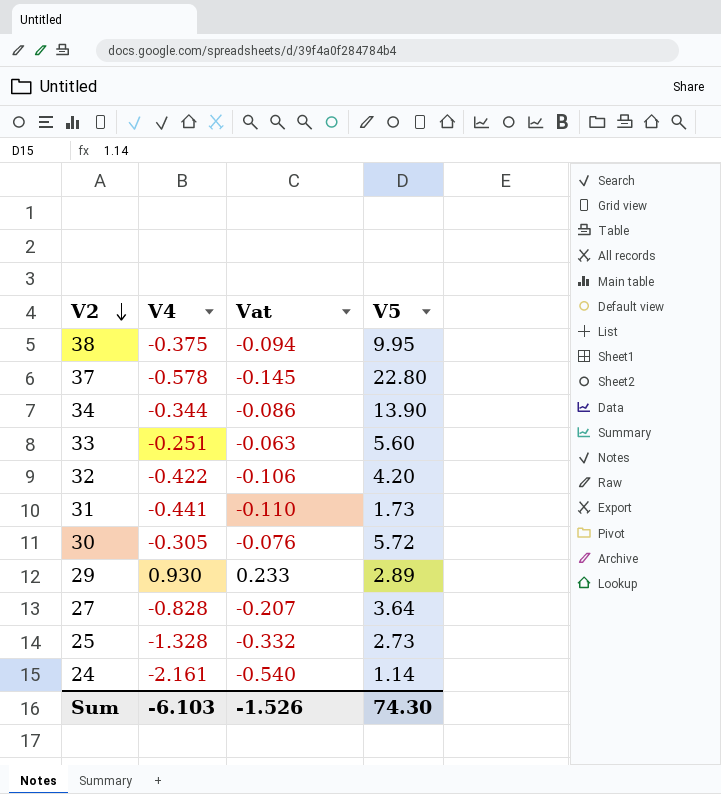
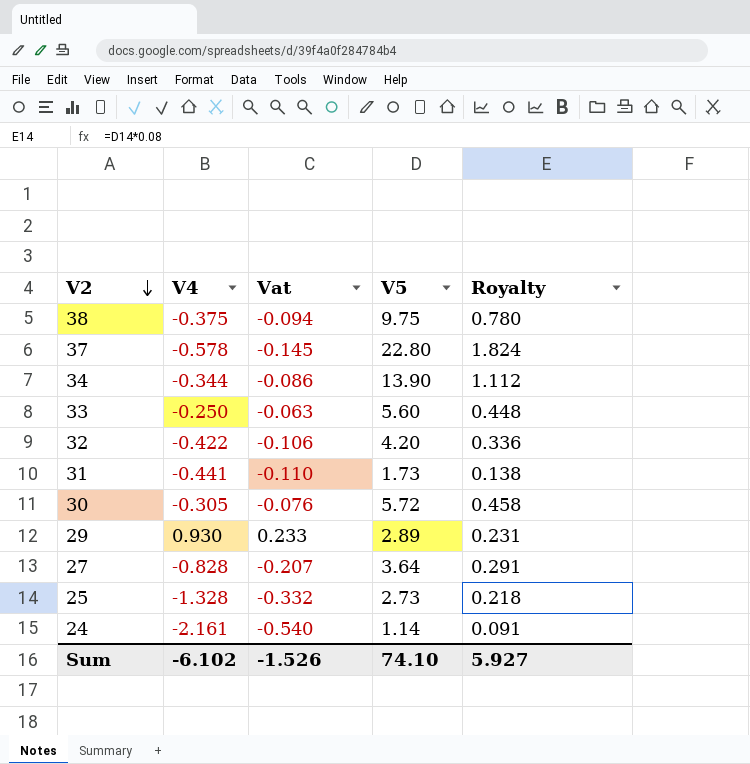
column Royalty | formula: none -> [V5] * 0.08
38 | V5: 9.95 -> 9.75
33 | V4: -0.251 -> -0.250
Sum | V4: -6.103 -> -6.102
Sum | V5: 74.30 -> 74.10

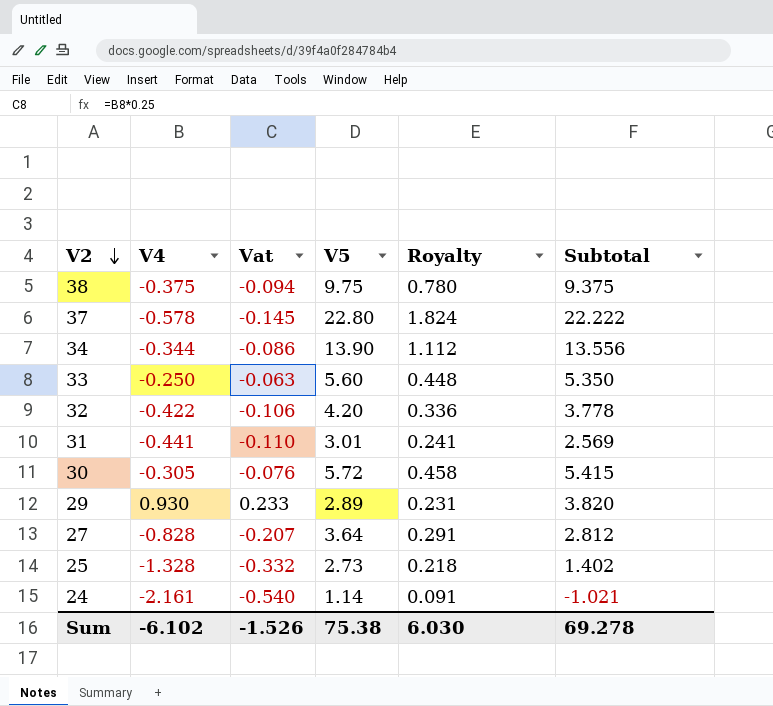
column Subtotal | formula: none -> [V4] + [V5]
31 | V5: 1.73 -> 3.01
31 | Royalty: 0.138 -> 0.241
Sum | V5: 74.10 -> 75.38
Sum | Royalty: 5.927 -> 6.030

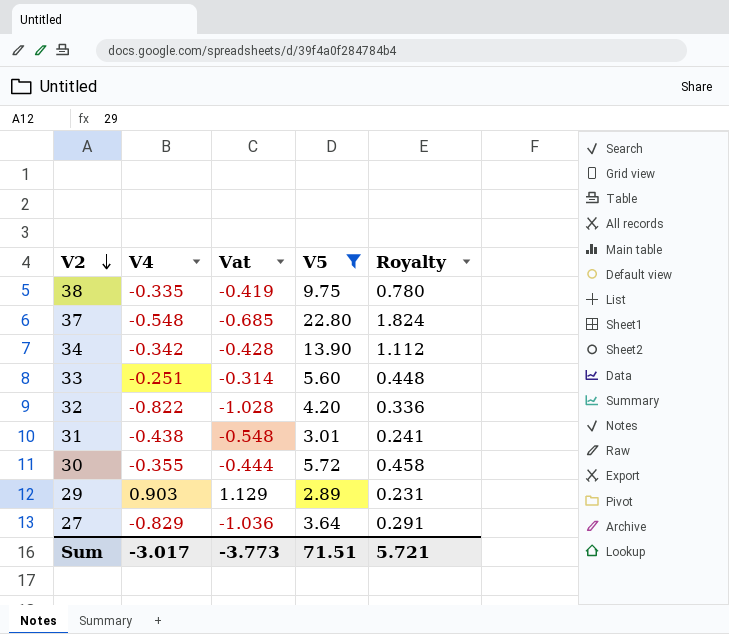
filter: none -> V5 >= 2.89
column Subtotal | formula: [V4] + [V5] -> none
column Vat | formula: [V4] * 0.25 -> [V4] * 1.25
38 | V4: -0.375 -> -0.335
37 | V4: -0.578 -> -0.548
34 | V4: -0.344 -> -0.342
33 | V4: -0.250 -> -0.251
32 | V4: -0.422 -> -0.822
31 | V4: -0.441 -> -0.438
30 | V4: -0.305 -> -0.355
29 | V4: 0.930 -> 0.903
27 | V4: -0.828 -> -0.829
Sum | V4: -6.102 -> -3.017
Sum | Vat: -1.526 -> -3.773
Sum | V5: 75.38 -> 71.51
Sum | Royalty: 6.030 -> 5.721

